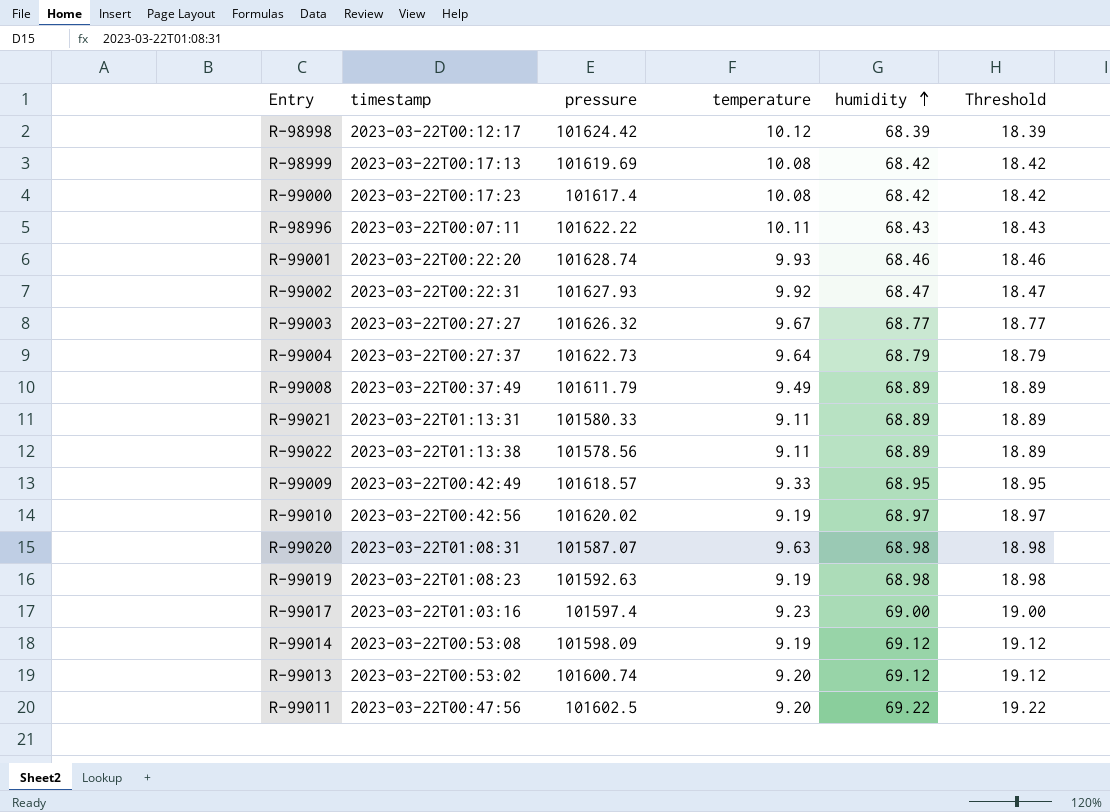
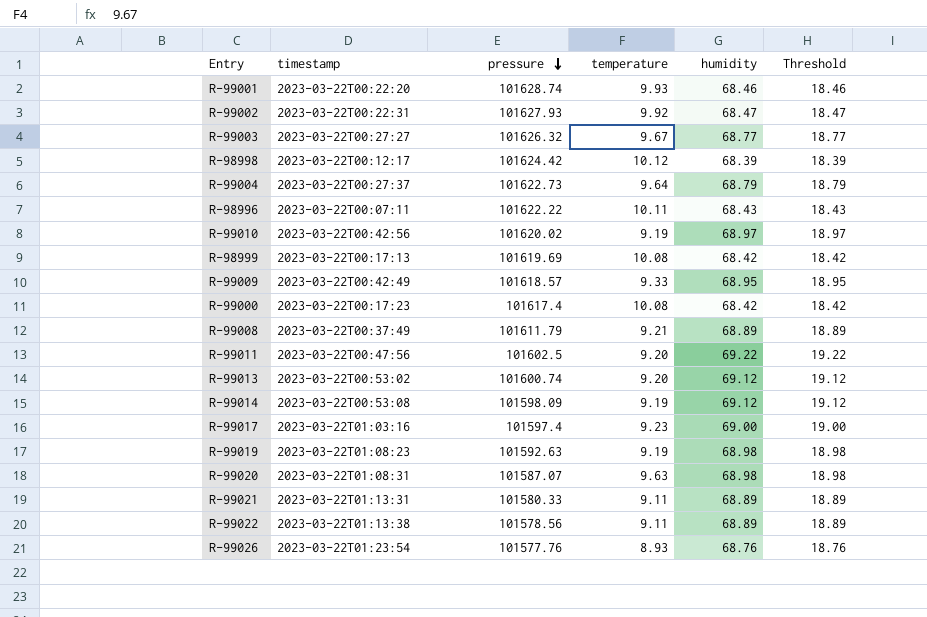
row order: humidity ascending -> pressure descending
R-99008 | temperature: 9.49 -> 9.21
row R-99026: none -> 2023-03-22T01:23:54 | 101577.76 | 8.93 | 68.76 | 18.76

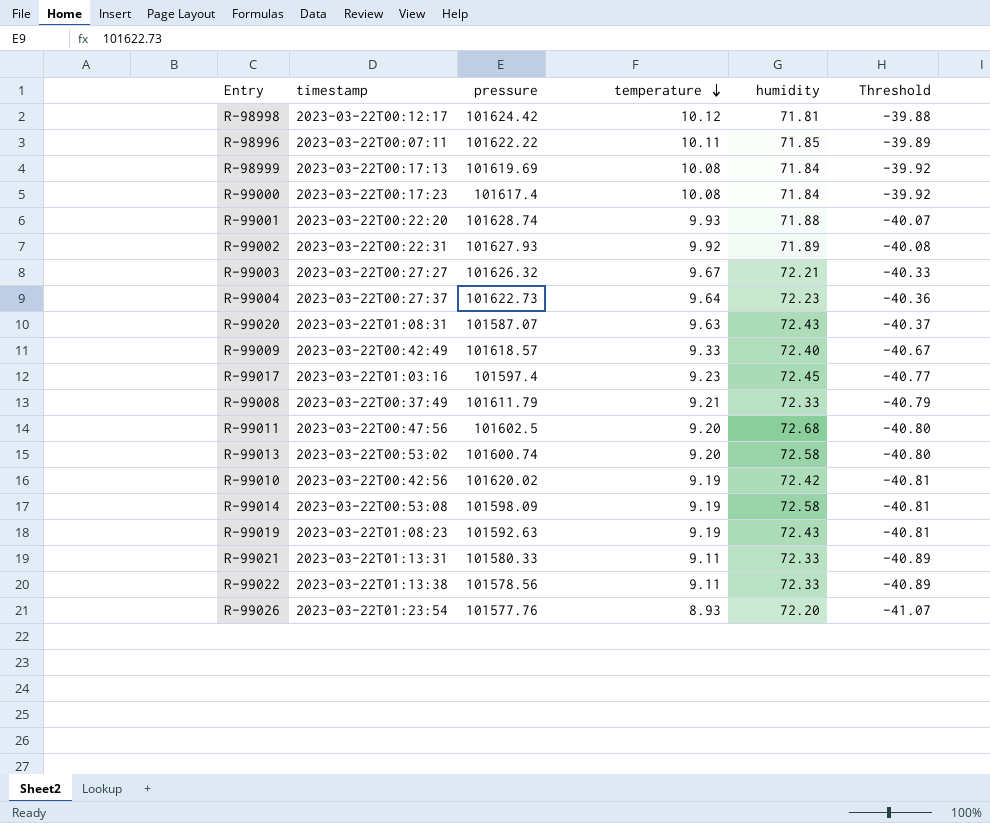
row order: pressure descending -> temperature descending
column Threshold | formula: [humidity] - 50 -> [temperature] - 50
R-98998 | humidity: 68.39 -> 71.81
R-98996 | humidity: 68.43 -> 71.85
R-98999 | humidity: 68.42 -> 71.84
R-99000 | humidity: 68.42 -> 71.84
R-99001 | humidity: 68.46 -> 71.88
R-99002 | humidity: 68.47 -> 71.89
R-99003 | humidity: 68.77 -> 72.21
R-99004 | humidity: 68.79 -> 72.23
R-99020 | humidity: 68.98 -> 72.43
R-99009 | humidity: 68.95 -> 72.40
R-99017 | humidity: 69.00 -> 72.45
R-99008 | humidity: 68.89 -> 72.33
R-99011 | humidity: 69.22 -> 72.68
R-99013 | humidity: 69.12 -> 72.58
R-99010 | humidity: 68.97 -> 72.42
R-99014 | humidity: 69.12 -> 72.58
R-99019 | humidity: 68.98 -> 72.43
R-99021 | humidity: 68.89 -> 72.33
R-99022 | humidity: 68.89 -> 72.33
R-99026 | humidity: 68.76 -> 72.20

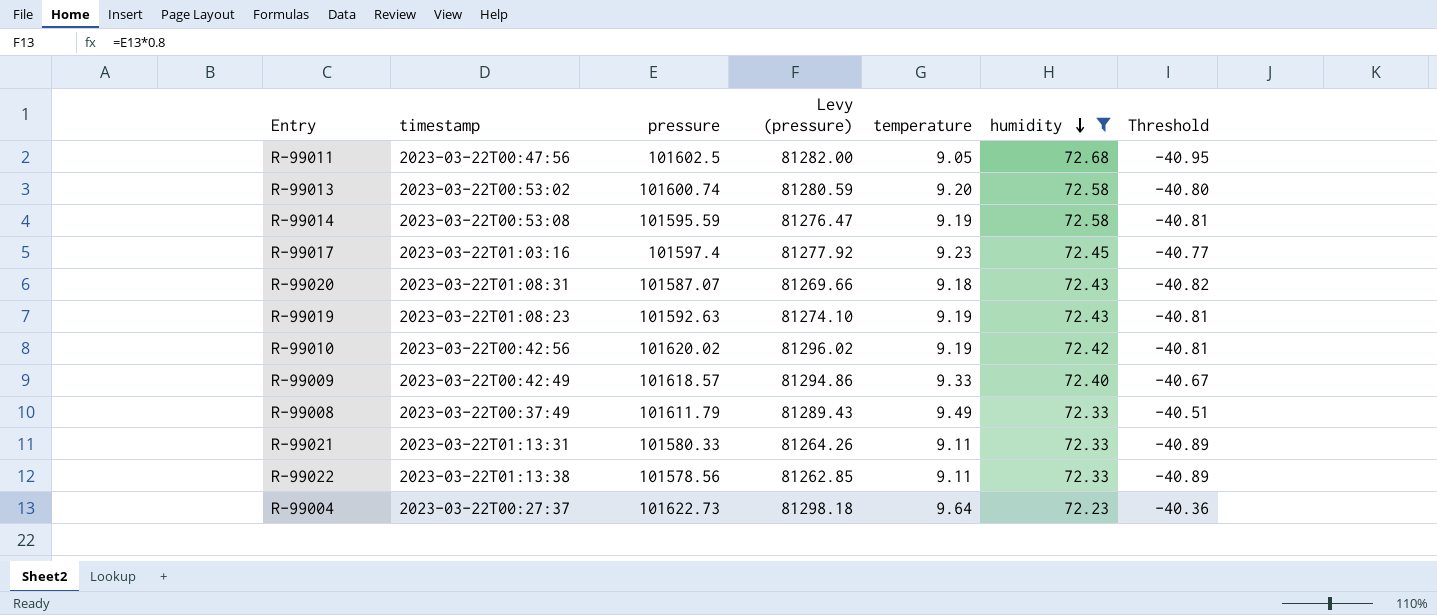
filter: none -> humidity >= 72.23
row order: temperature descending -> humidity descending
column Levy (pressure) | formula: none -> [pressure] * 0.8
R-99011 | temperature: 9.20 -> 9.05
R-99011 | Threshold: -40.80 -> -40.95
R-99014 | pressure: 101598.09 -> 101595.59
R-99020 | temperature: 9.63 -> 9.18
R-99020 | Threshold: -40.37 -> -40.82
R-99008 | temperature: 9.21 -> 9.49
R-99008 | Threshold: -40.79 -> -40.51

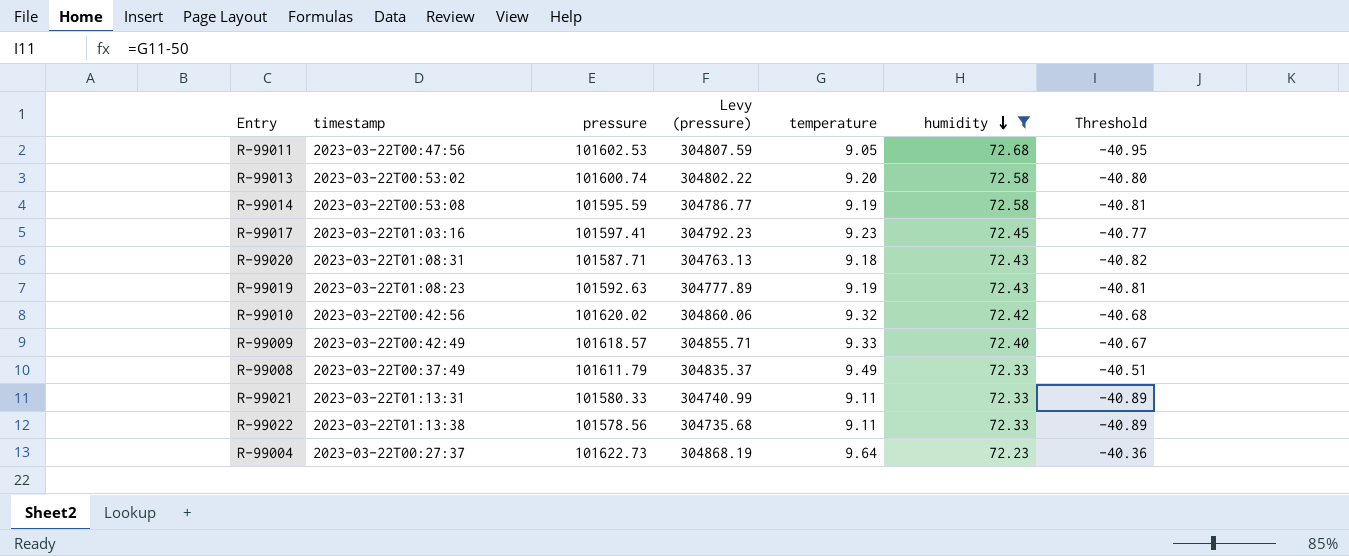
column Levy (pressure) | formula: [pressure] * 0.8 -> [pressure] * 3
R-99011 | pressure: 101602.5 -> 101602.53
R-99017 | pressure: 101597.4 -> 101597.41
R-99020 | pressure: 101587.07 -> 101587.71
R-99010 | temperature: 9.19 -> 9.32
R-99010 | Threshold: -40.81 -> -40.68

